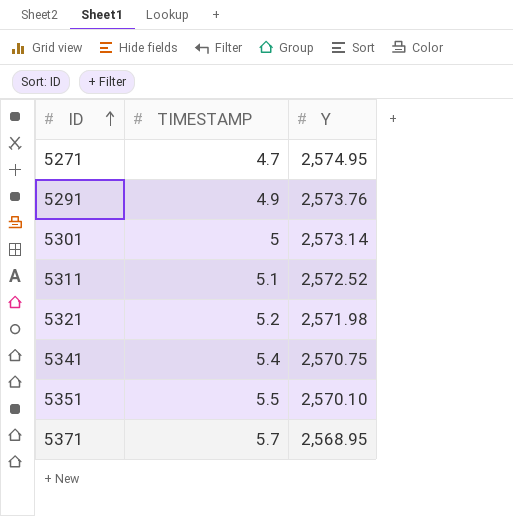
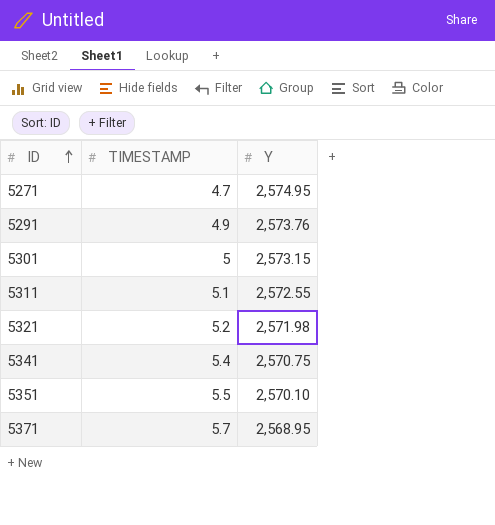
5301 | Y: 2,573.14 -> 2,573.15
5311 | Y: 2,572.52 -> 2,572.55

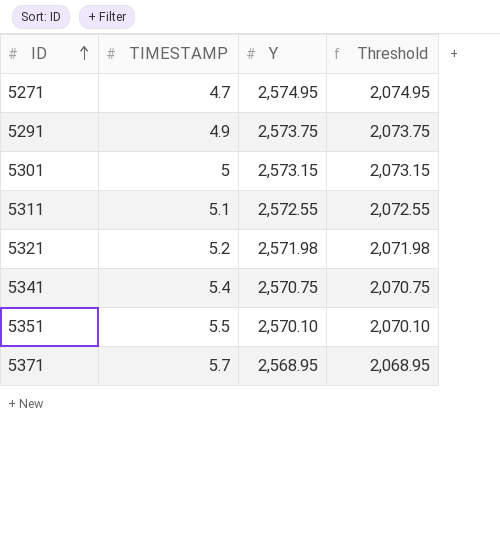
column Threshold | formula: none -> [Y] - 500
5291 | Y: 2,573.76 -> 2,573.75

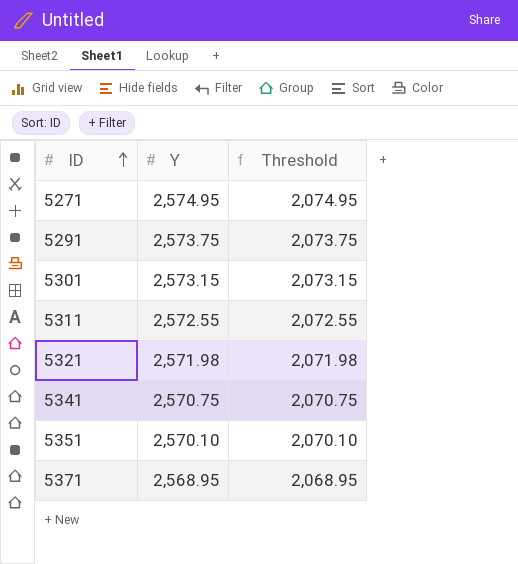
column TIMESTAMP | position: 2 -> none

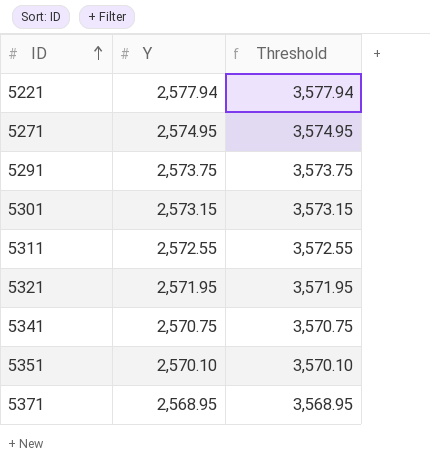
column Threshold | formula: [Y] - 500 -> [Y] + 1000
row 5221: none -> 2,577.94 | 3,577.94
5321 | Y: 2,571.98 -> 2,571.95

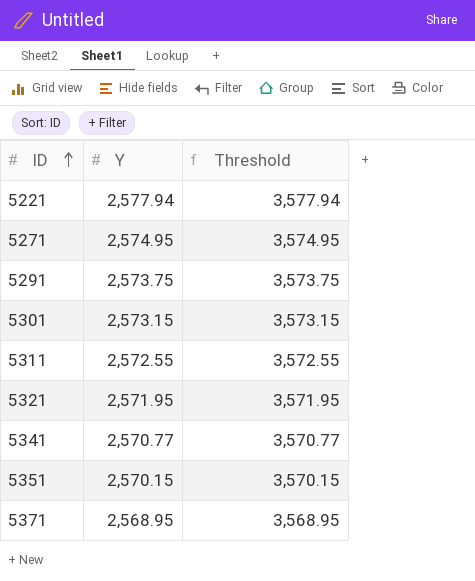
5341 | Y: 2,570.75 -> 2,570.77
5341 | Threshold: 3,570.75 -> 3,570.77
5351 | Y: 2,570.10 -> 2,570.15
5351 | Threshold: 3,570.10 -> 3,570.15

